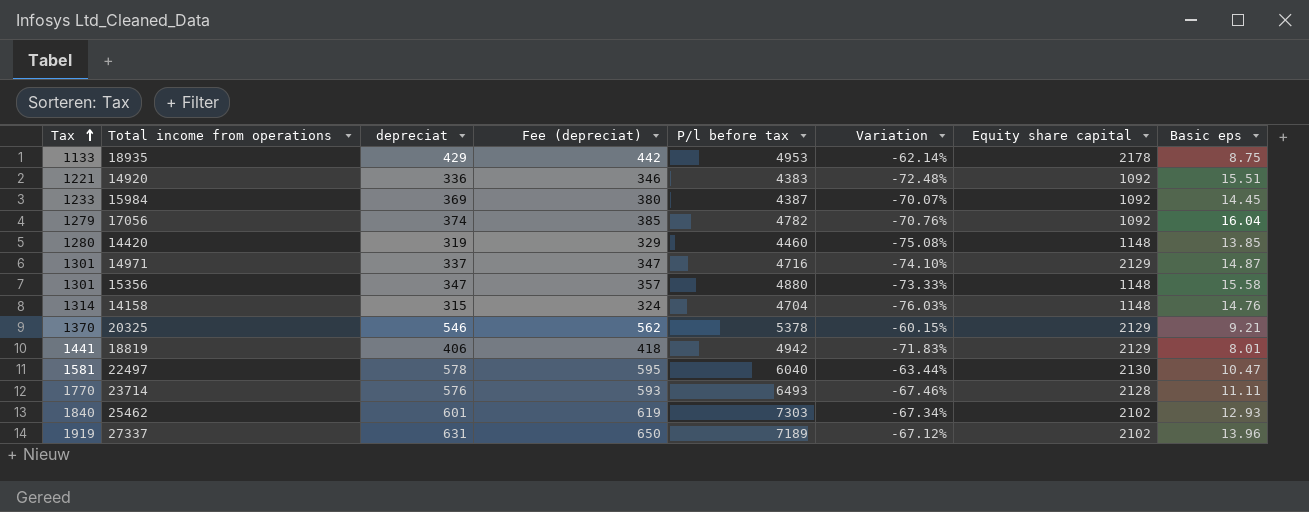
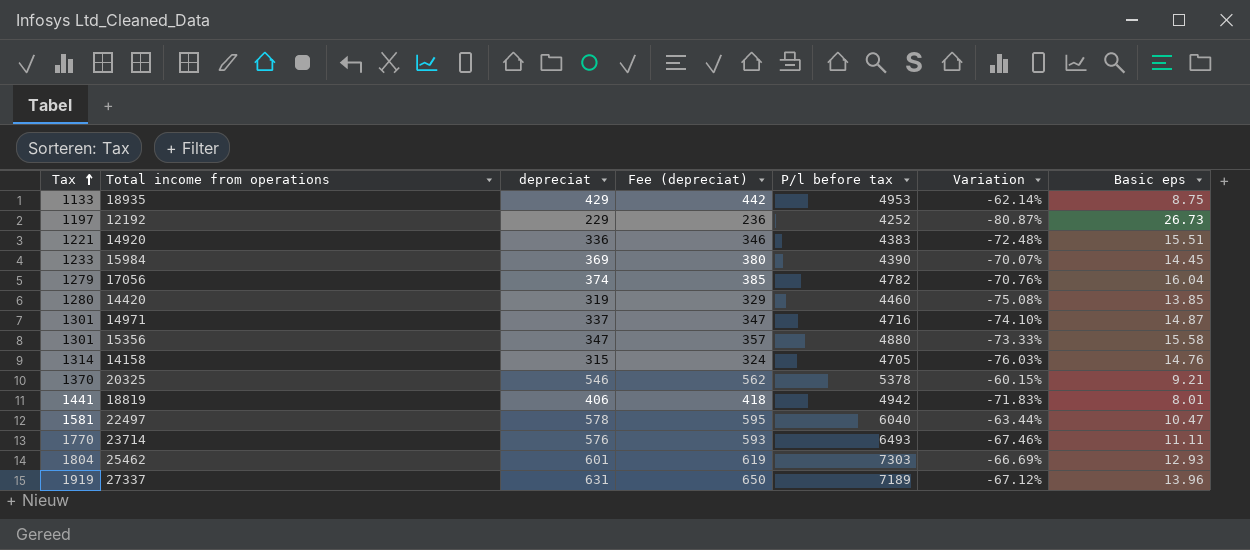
column Equity share capital | position: 7 -> none
row 12192: none -> 1197 | 229 | 236 | 4252 | -80.87% | 26.73
15984 | P/l before tax: 4387 -> 4390
14158 | P/l before tax: 4704 -> 4705
25462 | Tax: 1840 -> 1804
25462 | Variation: -67.34% -> -66.69%

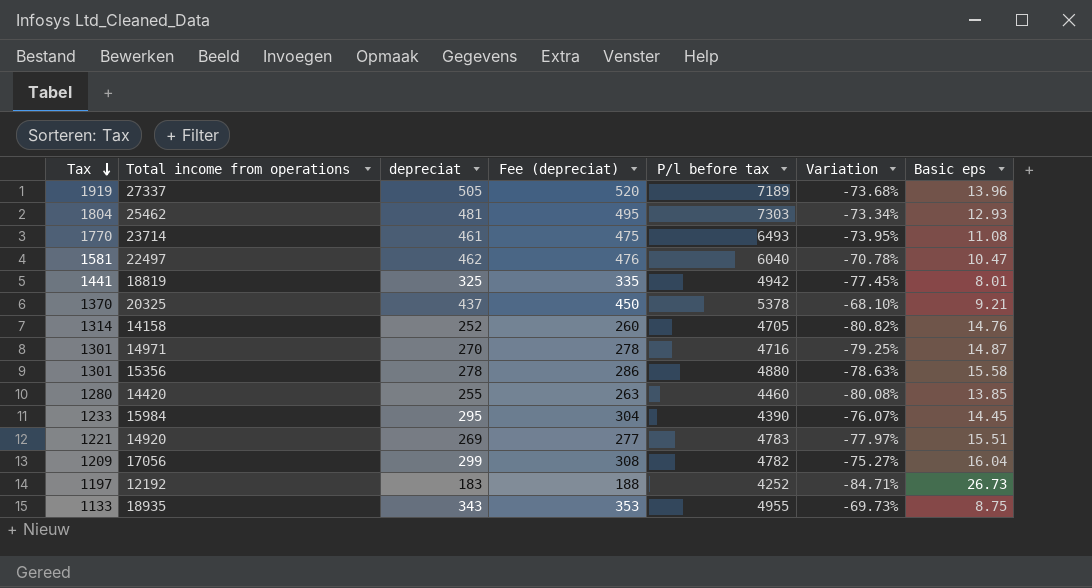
row order: Tax ascending -> Tax descending
27337 | depreciat: 631 -> 505
27337 | Fee (depreciat): 650 -> 520
27337 | Variation: -67.12% -> -73.68%
25462 | depreciat: 601 -> 481
25462 | Fee (depreciat): 619 -> 495
25462 | Variation: -66.69% -> -73.34%
23714 | depreciat: 576 -> 461
23714 | Fee (depreciat): 593 -> 475
23714 | Variation: -67.46% -> -73.95%
23714 | Basic eps: 11.11 -> 11.08
22497 | depreciat: 578 -> 462
22497 | Fee (depreciat): 595 -> 476
22497 | Variation: -63.44% -> -70.78%
18819 | depreciat: 406 -> 325
18819 | Fee (depreciat): 418 -> 335
18819 | Variation: -71.83% -> -77.45%
20325 | depreciat: 546 -> 437
20325 | Fee (depreciat): 562 -> 450
20325 | Variation: -60.15% -> -68.10%
14158 | depreciat: 315 -> 252
14158 | Fee (depreciat): 324 -> 260
14158 | Variation: -76.03% -> -80.82%
14971 | depreciat: 337 -> 270
14971 | Fee (depreciat): 347 -> 278
14971 | Variation: -74.10% -> -79.25%
15356 | depreciat: 347 -> 278
15356 | Fee (depreciat): 357 -> 286
15356 | Variation: -73.33% -> -78.63%
14420 | depreciat: 319 -> 255
14420 | Fee (depreciat): 329 -> 263
14420 | Variation: -75.08% -> -80.08%
15984 | depreciat: 369 -> 295
15984 | Fee (depreciat): 380 -> 304
15984 | Variation: -70.07% -> -76.07%
14920 | depreciat: 336 -> 269
14920 | Fee (depreciat): 346 -> 277
14920 | P/l before tax: 4383 -> 4783
14920 | Variation: -72.48% -> -77.97%
17056 | Tax: 1279 -> 1209
17056 | depreciat: 374 -> 299
17056 | Fee (depreciat): 385 -> 308
17056 | Variation: -70.76% -> -75.27%
12192 | depreciat: 229 -> 183
12192 | Fee (depreciat): 236 -> 188
12192 | Variation: -80.87% -> -84.71%
18935 | depreciat: 429 -> 343
18935 | Fee (depreciat): 442 -> 353
18935 | P/l before tax: 4953 -> 4955
18935 | Variation: -62.14% -> -69.73%

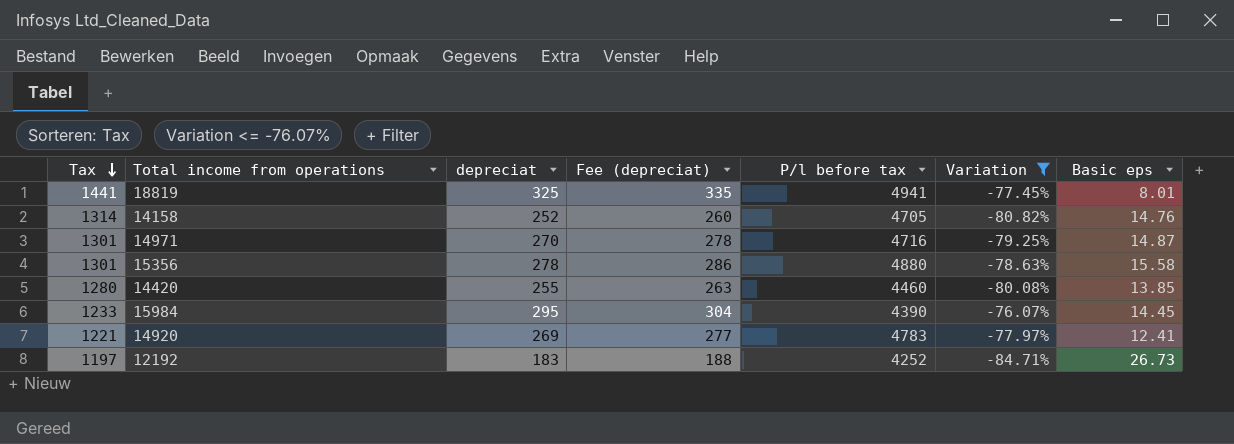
filter: none -> Variation <= -76.07%
18819 | P/l before tax: 4942 -> 4941
14920 | Basic eps: 15.51 -> 12.41

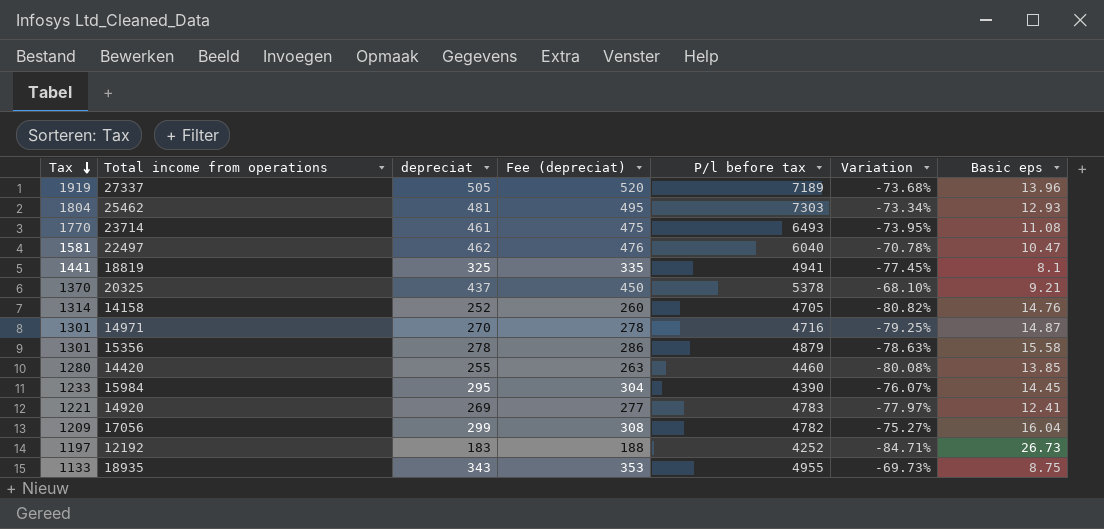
filter: Variation <= -76.07% -> none
18819 | Basic eps: 8.01 -> 8.1
15356 | P/l before tax: 4880 -> 4879

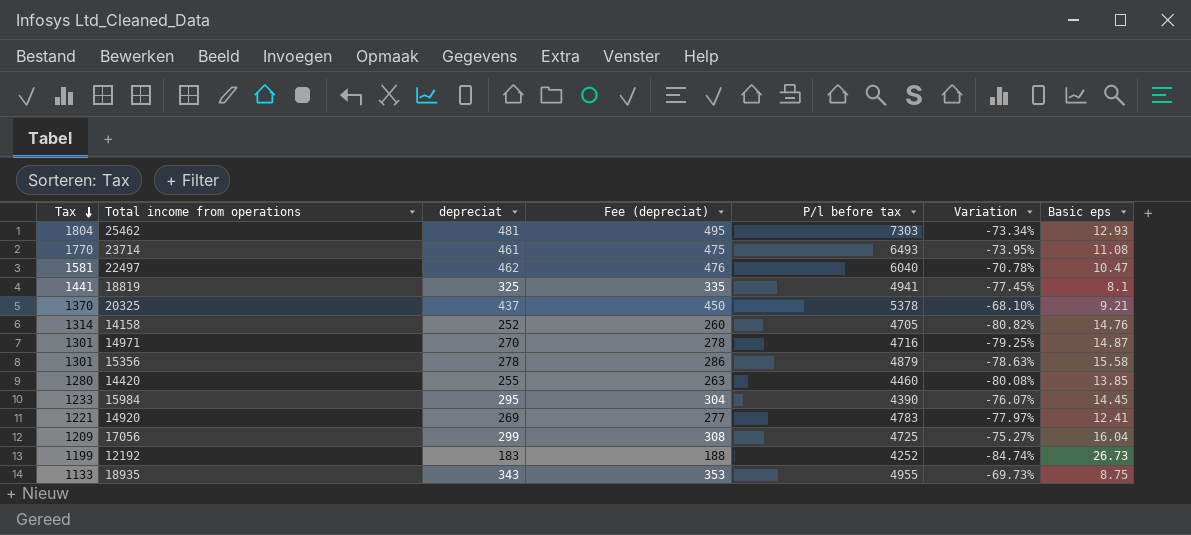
row 27337: 1919 | 505 | 520 | 7189 | -73.68% | 13.96 -> none
17056 | P/l before tax: 4782 -> 4725
12192 | Tax: 1197 -> 1199
12192 | Variation: -84.71% -> -84.74%

